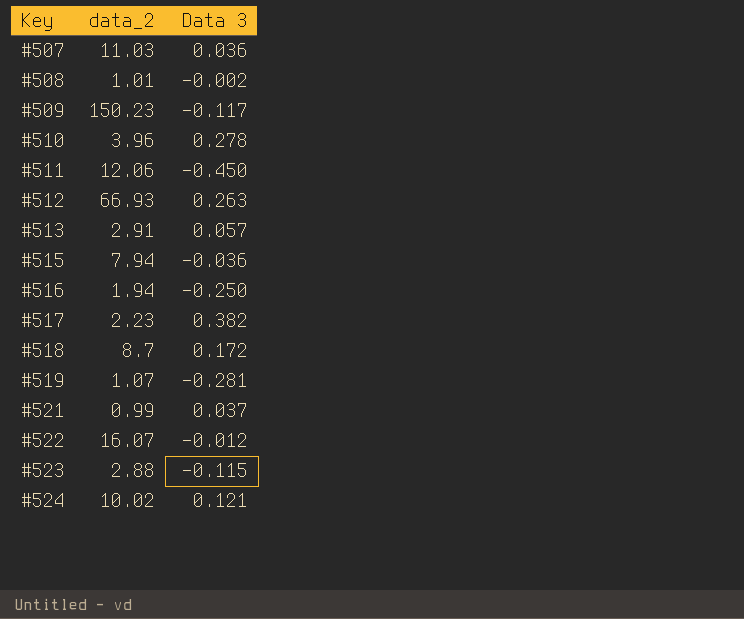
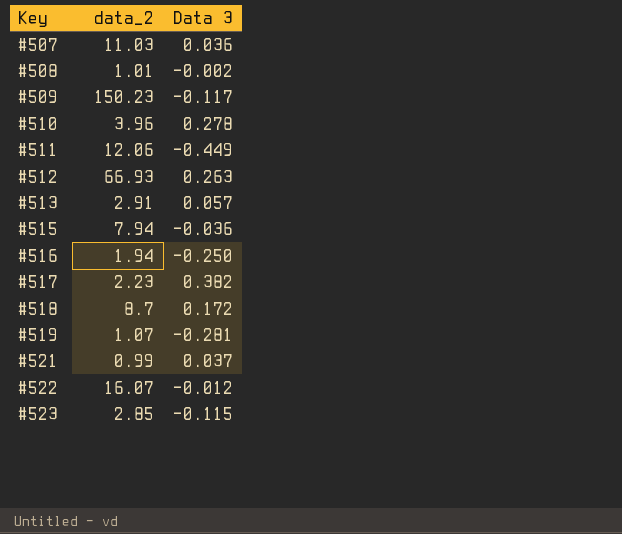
row #524: 10.02 | 0.121 -> none
#511 | Data 3: -0.450 -> -0.449
#523 | data_2: 2.88 -> 2.85

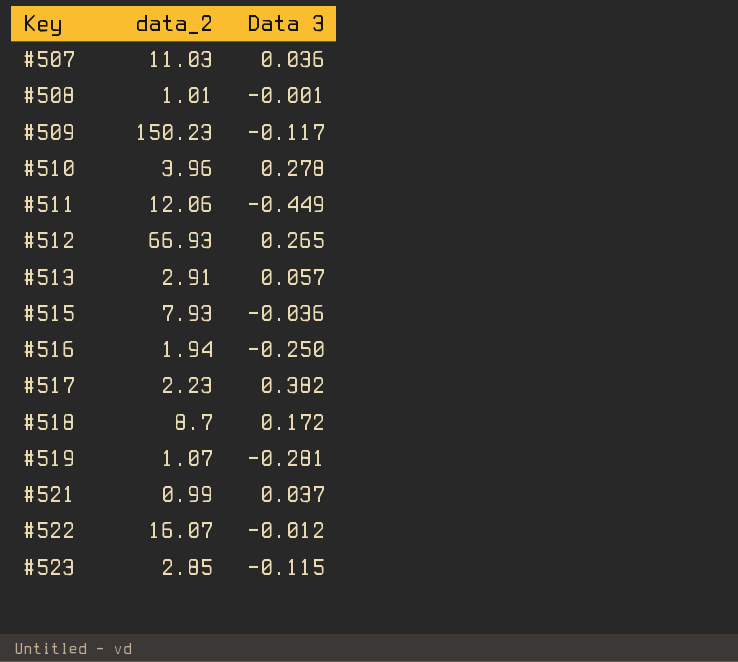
#508 | Data 3: -0.002 -> -0.001
#512 | Data 3: 0.263 -> 0.265
#515 | data_2: 7.94 -> 7.93

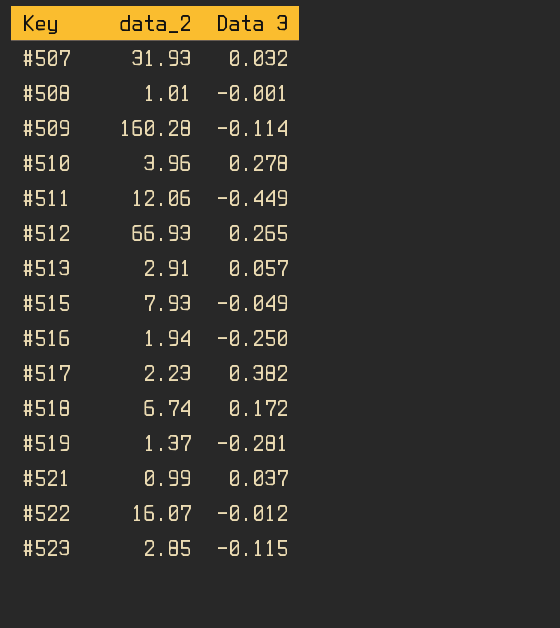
#507 | data_2: 11.03 -> 31.93
#507 | Data 3: 0.036 -> 0.032
#509 | data_2: 150.23 -> 160.28
#509 | Data 3: -0.117 -> -0.114
#515 | Data 3: -0.036 -> -0.049
#518 | data_2: 8.7 -> 6.74
#519 | data_2: 1.07 -> 1.37

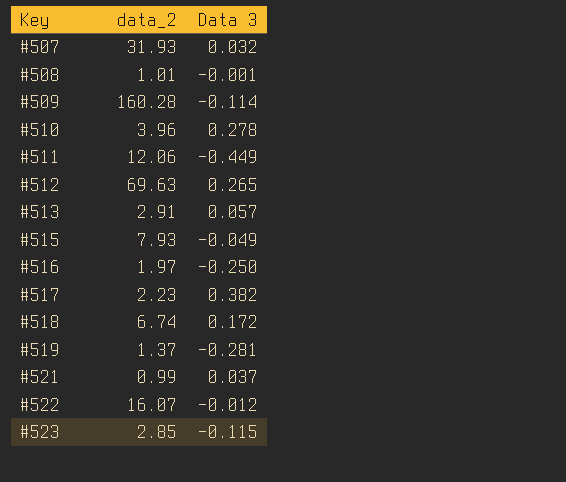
#512 | data_2: 66.93 -> 69.63
#516 | data_2: 1.94 -> 1.97

